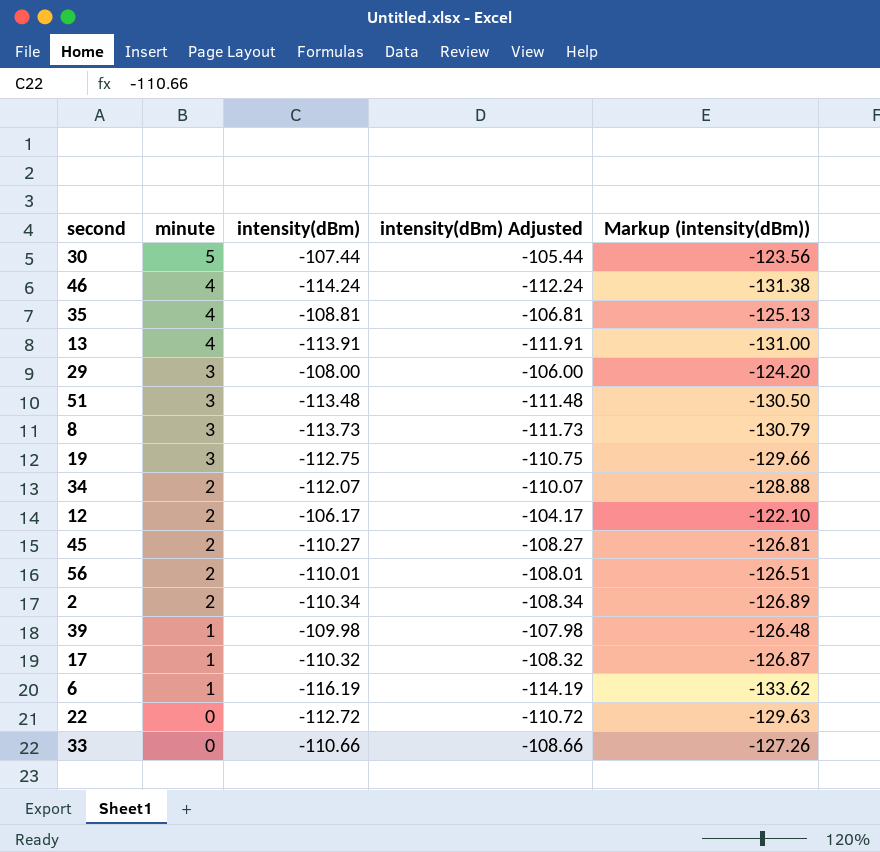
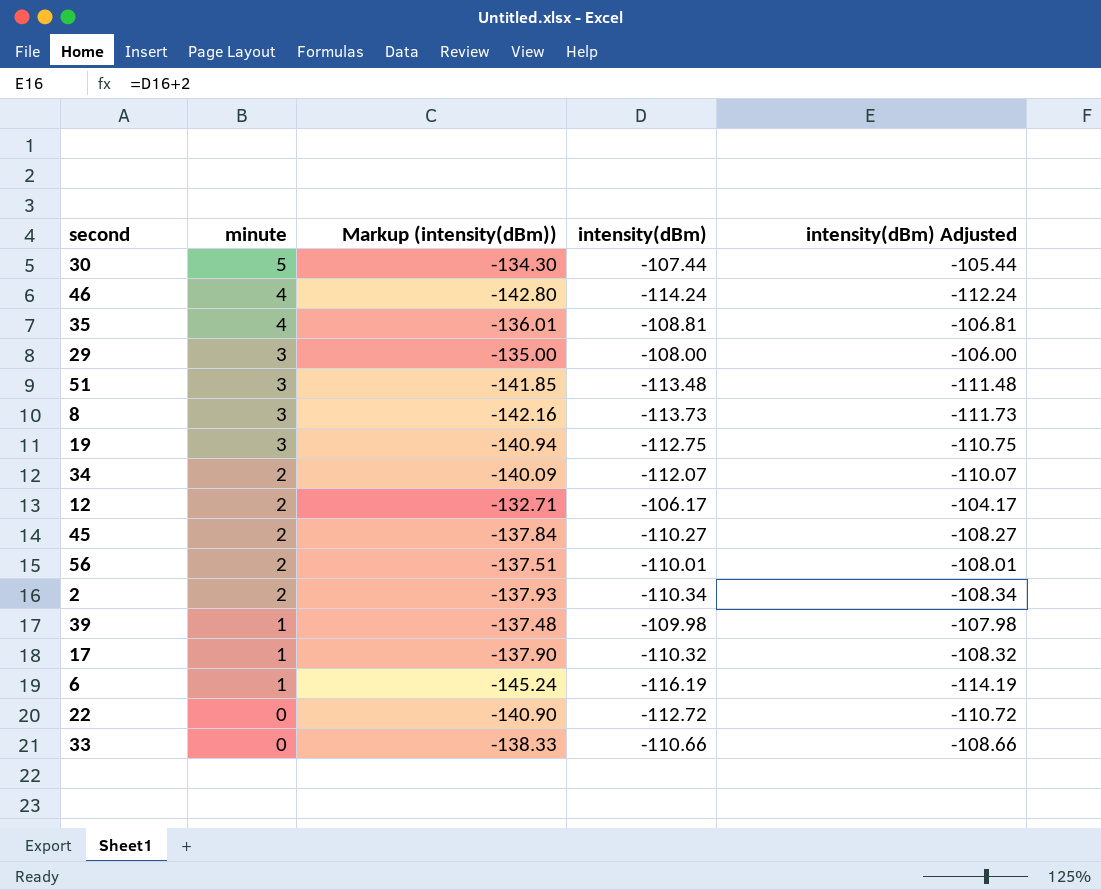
column Markup (intensity(dBm)) | formula: [intensity(dBm)] * 1.15 -> [intensity(dBm)] * 1.25
column Markup (intensity(dBm)) | position: 5 -> 3
row 13: 4 | -113.91 | -111.91 | -131.00 -> none

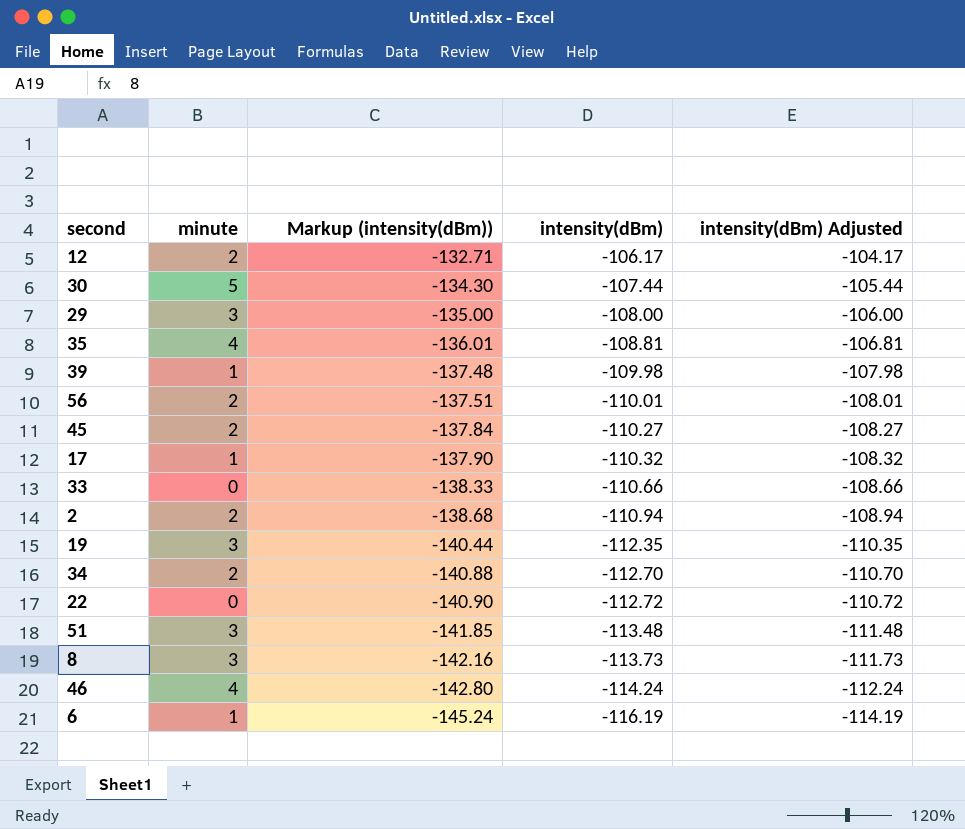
row order: minute descending -> Markup (intensity(dBm)) descending
2 | Markup (intensity(dBm)): -137.93 -> -138.68
2 | intensity(dBm): -110.34 -> -110.94
2 | intensity(dBm) Adjusted: -108.34 -> -108.94
19 | Markup (intensity(dBm)): -140.94 -> -140.44
19 | intensity(dBm): -112.75 -> -112.35
19 | intensity(dBm) Adjusted: -110.75 -> -110.35
34 | Markup (intensity(dBm)): -140.09 -> -140.88
34 | intensity(dBm): -112.07 -> -112.70
34 | intensity(dBm) Adjusted: -110.07 -> -110.70

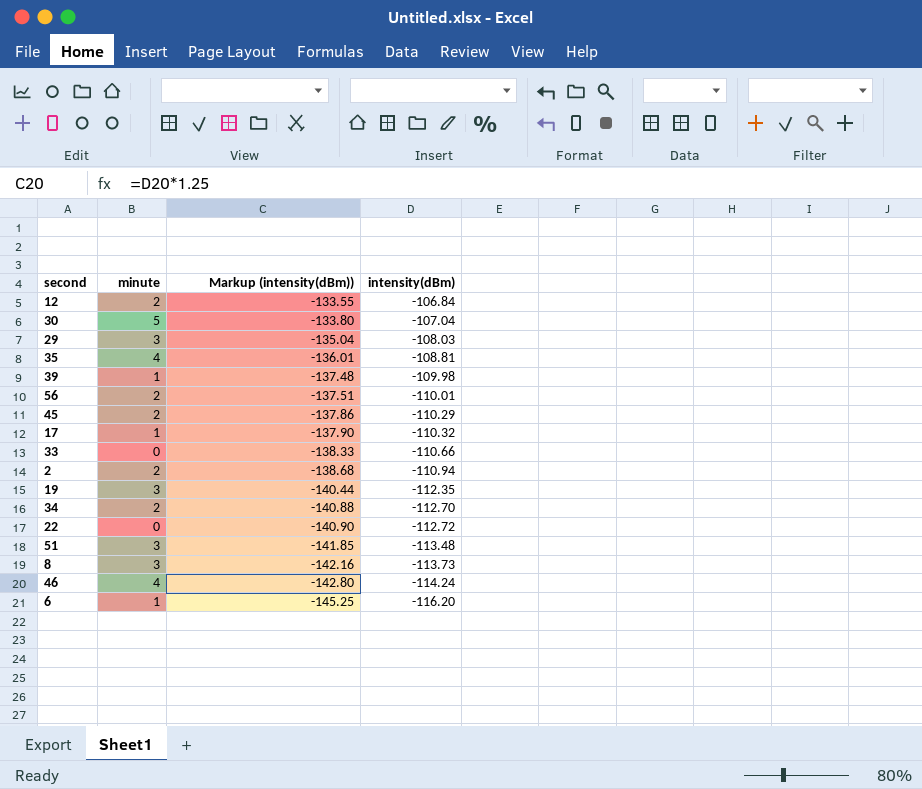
column intensity(dBm) Adjusted | formula: [intensity(dBm)] + 2 -> none
12 | Markup (intensity(dBm)): -132.71 -> -133.55
12 | intensity(dBm): -106.17 -> -106.84
30 | Markup (intensity(dBm)): -134.30 -> -133.80
30 | intensity(dBm): -107.44 -> -107.04
29 | Markup (intensity(dBm)): -135.00 -> -135.04
29 | intensity(dBm): -108.00 -> -108.03
45 | Markup (intensity(dBm)): -137.84 -> -137.86
45 | intensity(dBm): -110.27 -> -110.29
6 | Markup (intensity(dBm)): -145.24 -> -145.25
6 | intensity(dBm): -116.19 -> -116.20

